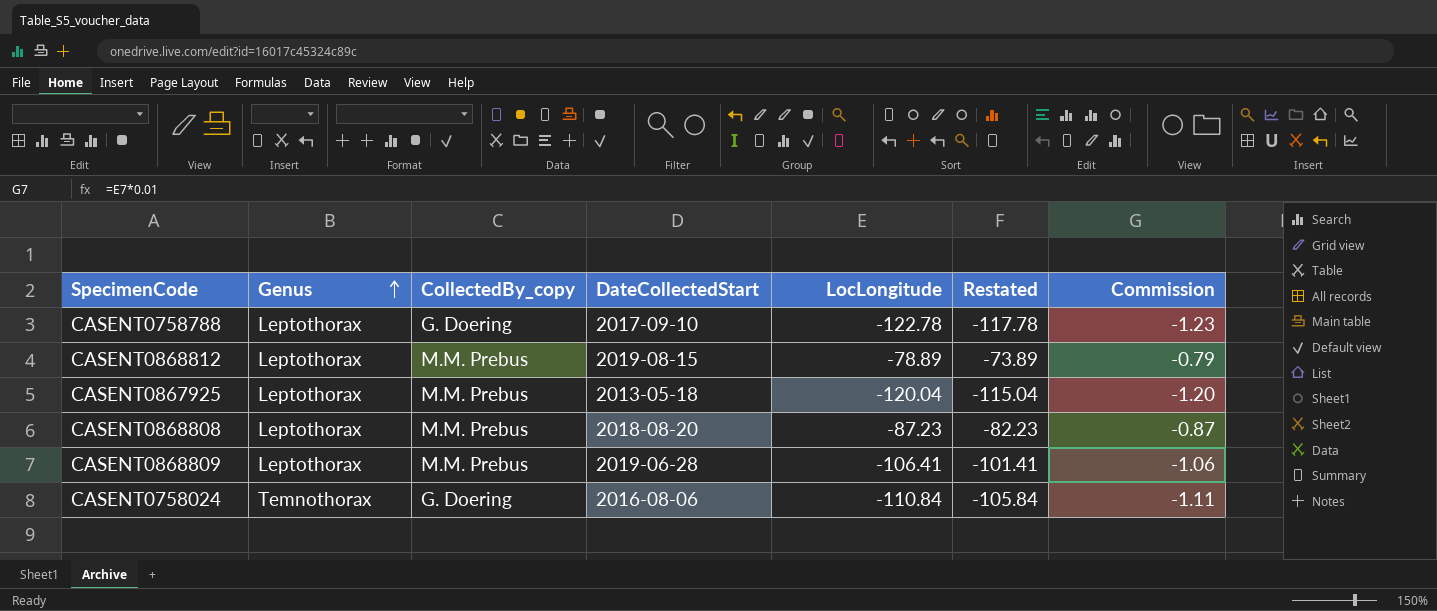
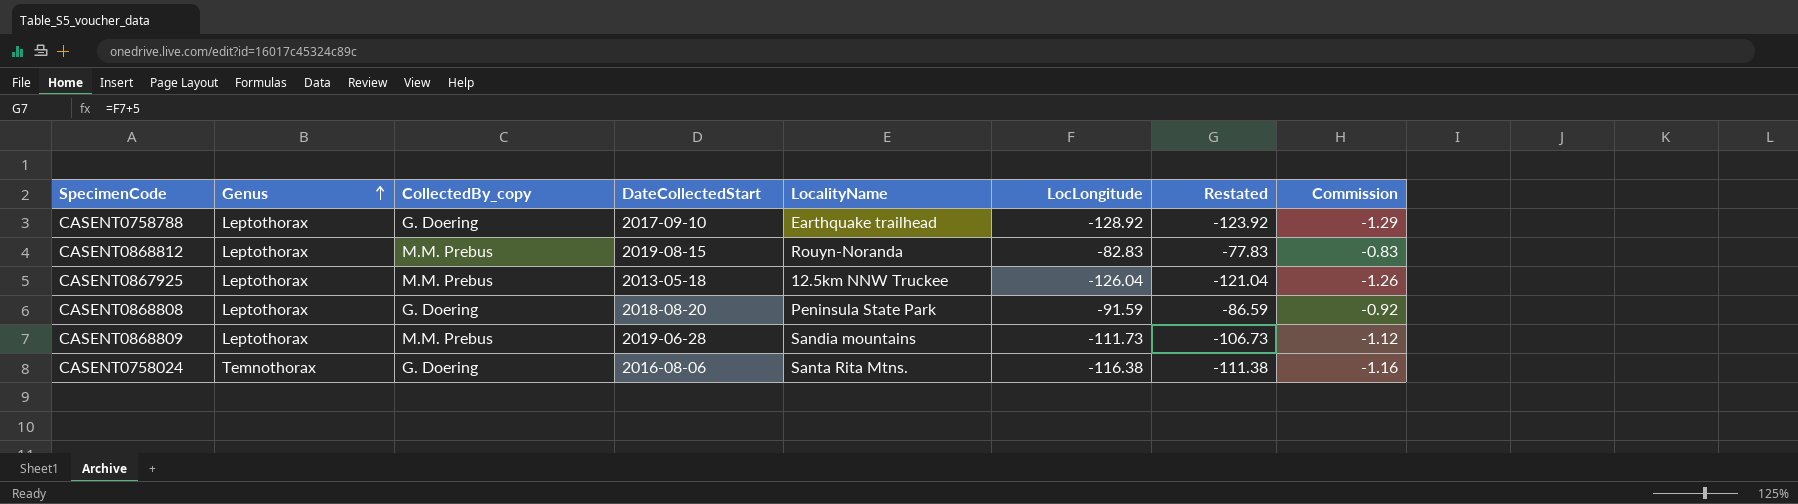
column LocalityName | position: none -> 5
CASENT0758788 | LocLongitude: -122.78 -> -128.92
CASENT0758788 | Restated: -117.78 -> -123.92
CASENT0758788 | Commission: -1.23 -> -1.29
CASENT0868812 | LocLongitude: -78.89 -> -82.83
CASENT0868812 | Restated: -73.89 -> -77.83
CASENT0868812 | Commission: -0.79 -> -0.83
CASENT0867925 | LocLongitude: -120.04 -> -126.04
CASENT0867925 | Restated: -115.04 -> -121.04
CASENT0867925 | Commission: -1.20 -> -1.26
CASENT0868808 | CollectedBy_copy: M.M. Prebus -> G. Doering
CASENT0868808 | LocLongitude: -87.23 -> -91.59
CASENT0868808 | Restated: -82.23 -> -86.59
CASENT0868808 | Commission: -0.87 -> -0.92
CASENT0868809 | LocLongitude: -106.41 -> -111.73
CASENT0868809 | Restated: -101.41 -> -106.73
CASENT0868809 | Commission: -1.06 -> -1.12
CASENT0758024 | LocLongitude: -110.84 -> -116.38
CASENT0758024 | Restated: -105.84 -> -111.38
CASENT0758024 | Commission: -1.11 -> -1.16

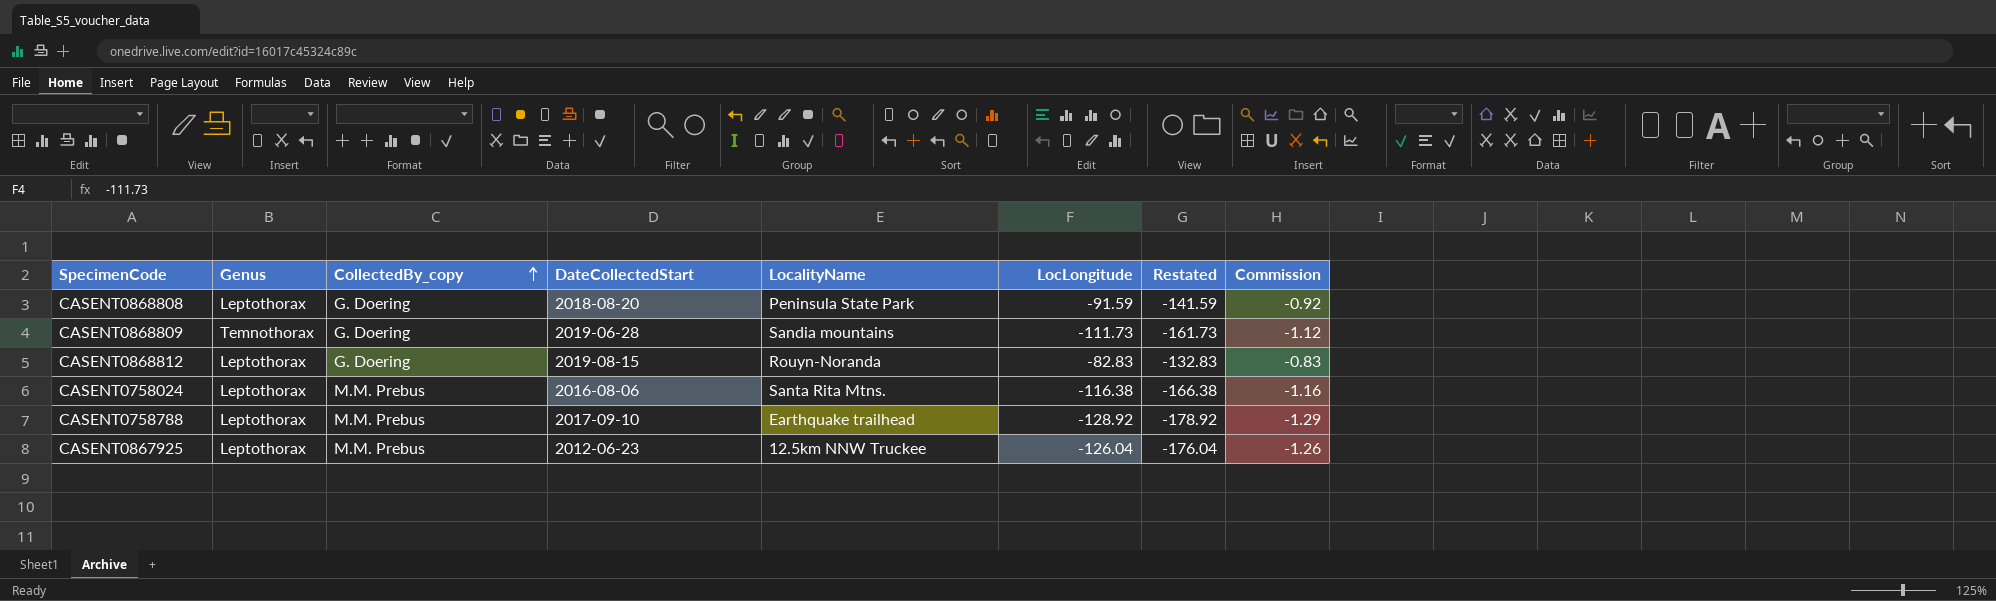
row order: Genus ascending -> CollectedBy_copy ascending
column Restated | formula: [LocLongitude] + 5 -> [LocLongitude] - 50
CASENT0868809 | Genus: Leptothorax -> Temnothorax
CASENT0868809 | CollectedBy_copy: M.M. Prebus -> G. Doering
CASENT0868812 | CollectedBy_copy: M.M. Prebus -> G. Doering
CASENT0758024 | Genus: Temnothorax -> Leptothorax
CASENT0758024 | CollectedBy_copy: G. Doering -> M.M. Prebus
CASENT0758788 | CollectedBy_copy: G. Doering -> M.M. Prebus
CASENT0867925 | DateCollectedStart: 2013-05-18 -> 2012-06-23

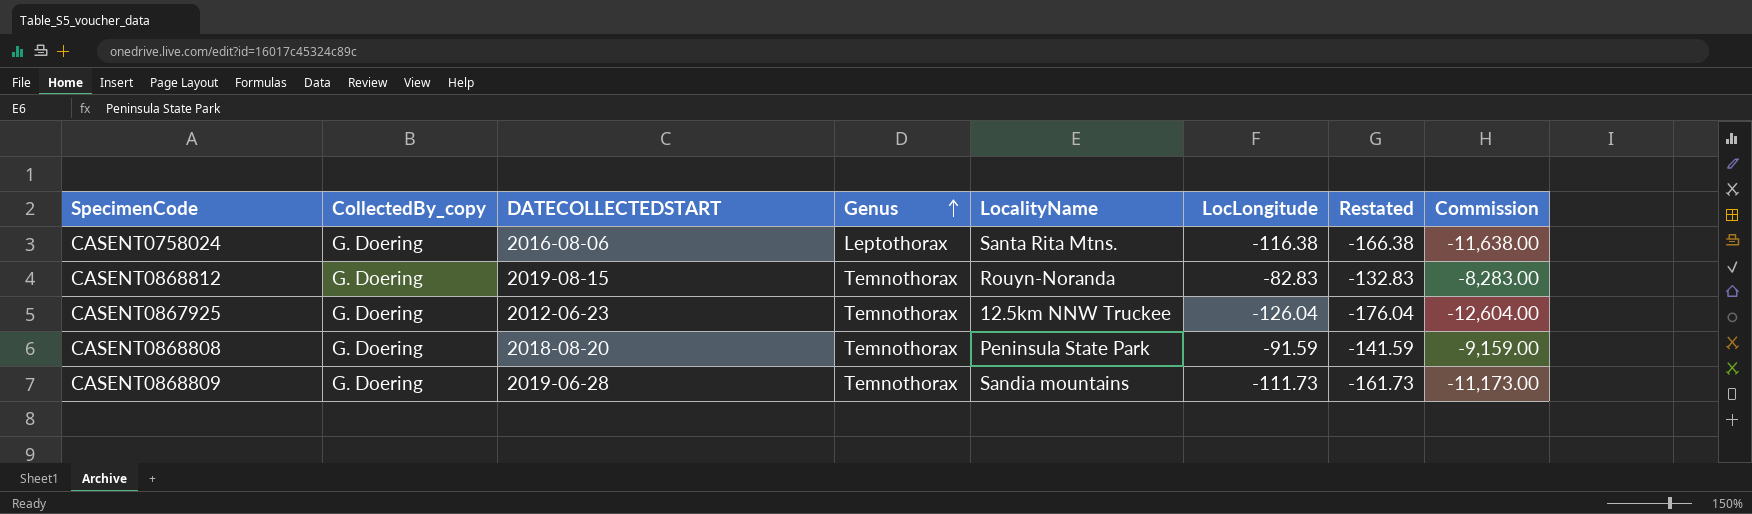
row order: CollectedBy_copy ascending -> Genus ascending
column name: DateCollectedStart -> DATECOLLECTEDSTART
column Genus | position: 2 -> 4
column Commission | formula: [LocLongitude] * 0.01 -> [LocLongitude] * 100
row CASENT0758788: Leptothorax | M.M. Prebus | 2017-09-10 | Earthquake trailhead | -128.92 | -178.92 | -1.29 -> none
CASENT0758024 | CollectedBy_copy: M.M. Prebus -> G. Doering
CASENT0868812 | Genus: Leptothorax -> Temnothorax
CASENT0867925 | CollectedBy_copy: M.M. Prebus -> G. Doering
CASENT0867925 | Genus: Leptothorax -> Temnothorax
CASENT0868808 | Genus: Leptothorax -> Temnothorax

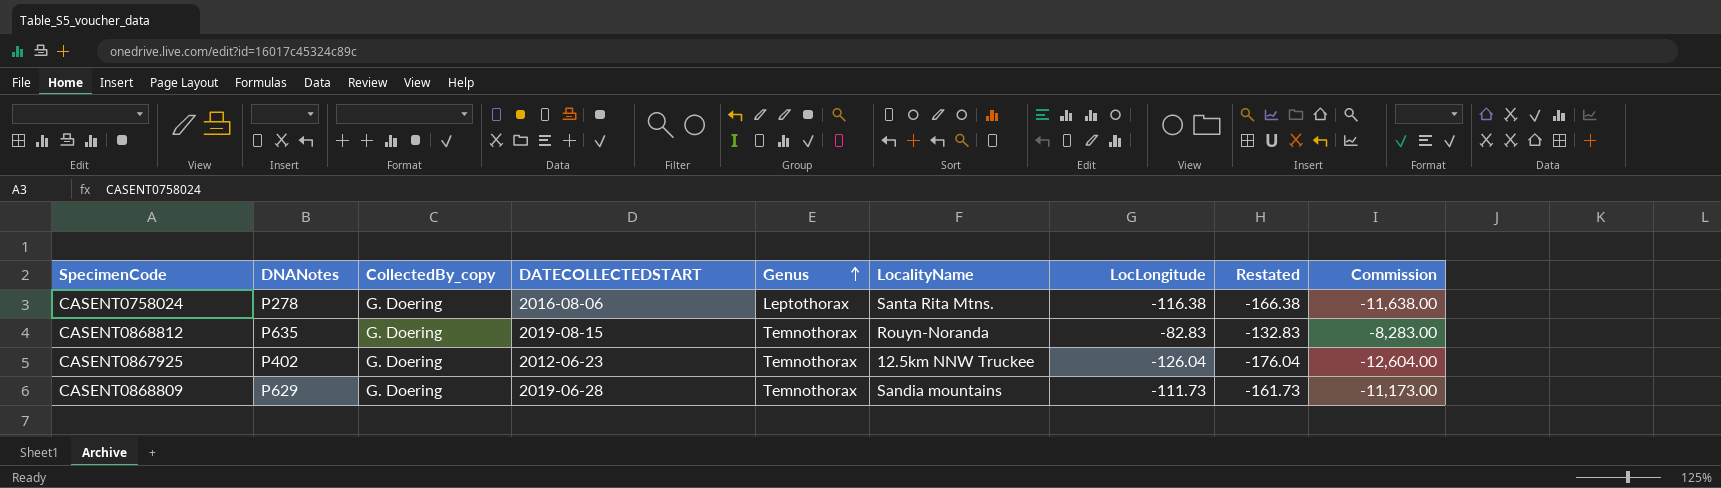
column DNANotes | position: none -> 2
row CASENT0868808: G. Doering | 2018-08-20 | Temnothorax | Peninsula State Park | -91.59 | -141.59 | -9,159.00 -> none

